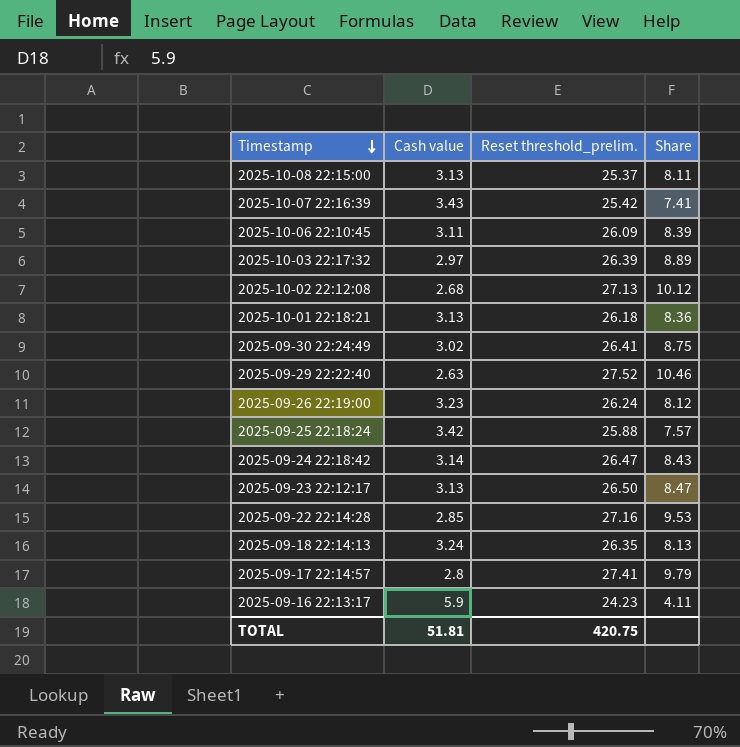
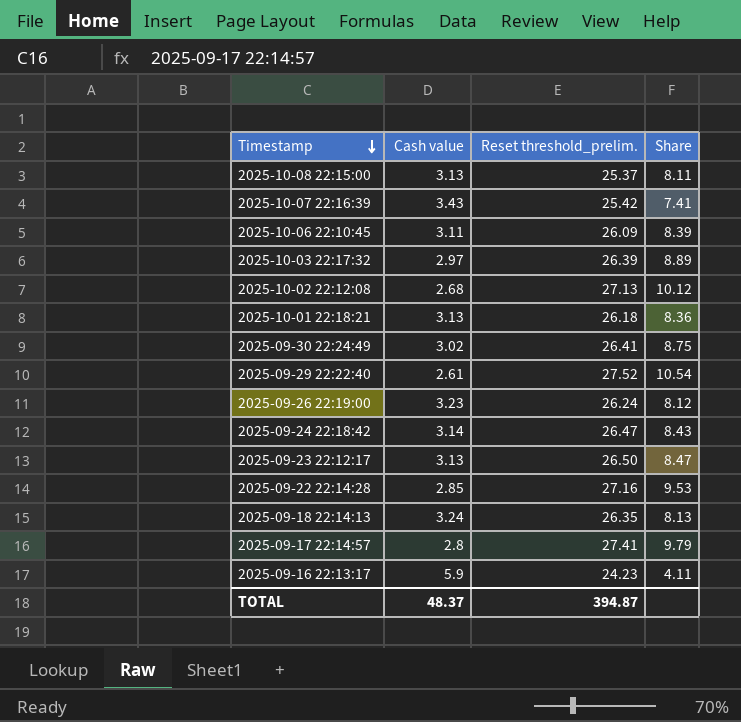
row 2025-09-25 22:18:24: 3.42 | 25.88 | 7.57 -> none
2025-09-29 22:22:40 | Cash value: 2.63 -> 2.61
2025-09-29 22:22:40 | Share: 10.46 -> 10.54
TOTAL | Cash value: 51.81 -> 48.37
TOTAL | Reset threshold_prelim.: 420.75 -> 394.87

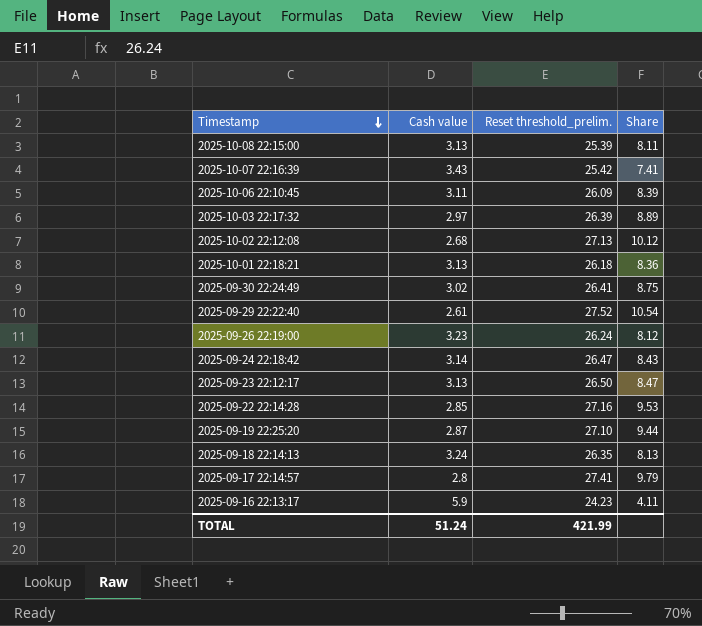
2025-10-08 22:15:00 | Reset threshold_prelim.: 25.37 -> 25.39
row 2025-09-19 22:25:20: none -> 2.87 | 27.10 | 9.44
TOTAL | Cash value: 48.37 -> 51.24
TOTAL | Reset threshold_prelim.: 394.87 -> 421.99

